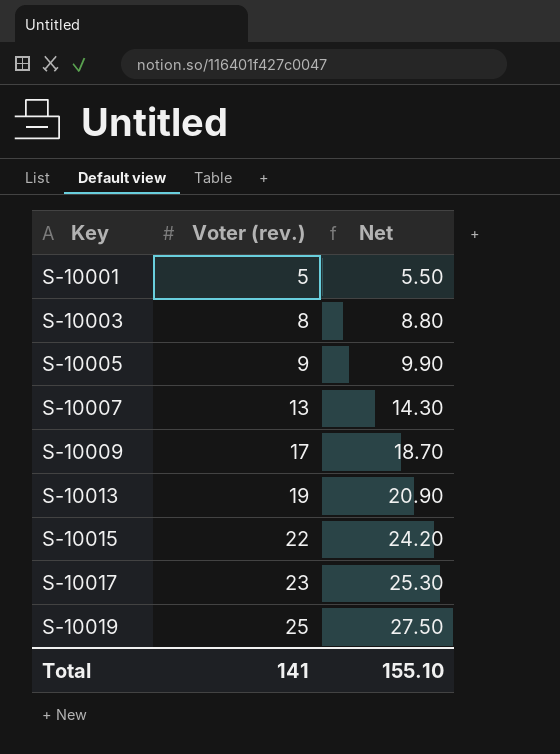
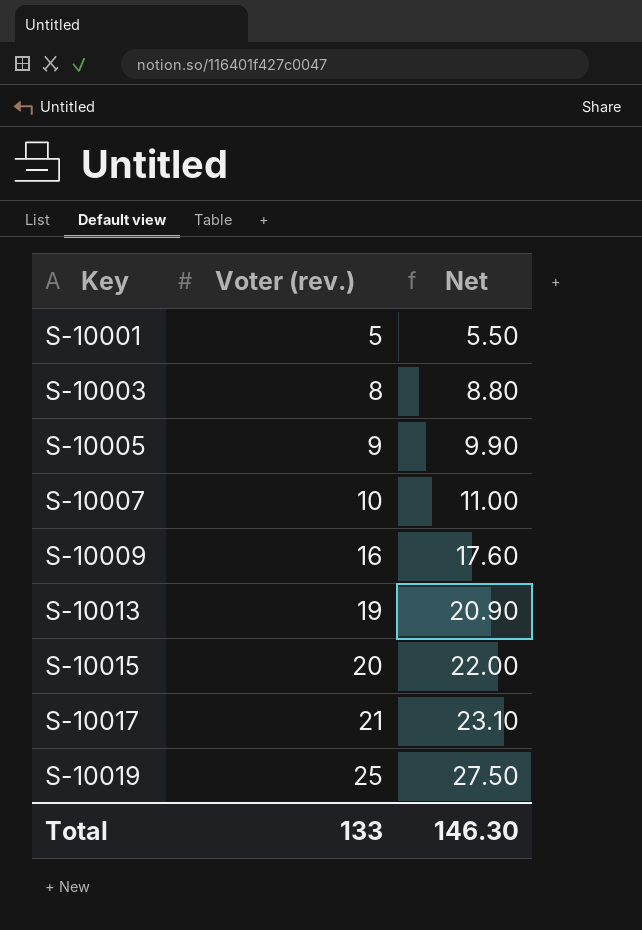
S-10007 | Voter (rev.): 13 -> 10
S-10007 | Net: 14.30 -> 11.00
S-10009 | Voter (rev.): 17 -> 16
S-10009 | Net: 18.70 -> 17.60
S-10015 | Voter (rev.): 22 -> 20
S-10015 | Net: 24.20 -> 22.00
S-10017 | Voter (rev.): 23 -> 21
S-10017 | Net: 25.30 -> 23.10
Total | Voter (rev.): 141 -> 133
Total | Net: 155.10 -> 146.30

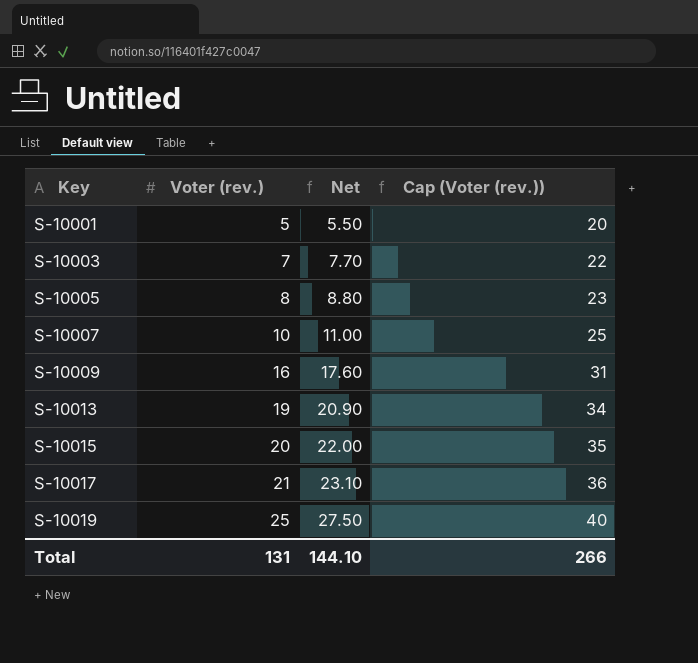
column Cap (Voter (rev.)) | formula: none -> [Voter (rev.)] + 15
S-10003 | Voter (rev.): 8 -> 7
S-10003 | Net: 8.80 -> 7.70
S-10005 | Voter (rev.): 9 -> 8
S-10005 | Net: 9.90 -> 8.80
Total | Voter (rev.): 133 -> 131
Total | Net: 146.30 -> 144.10

